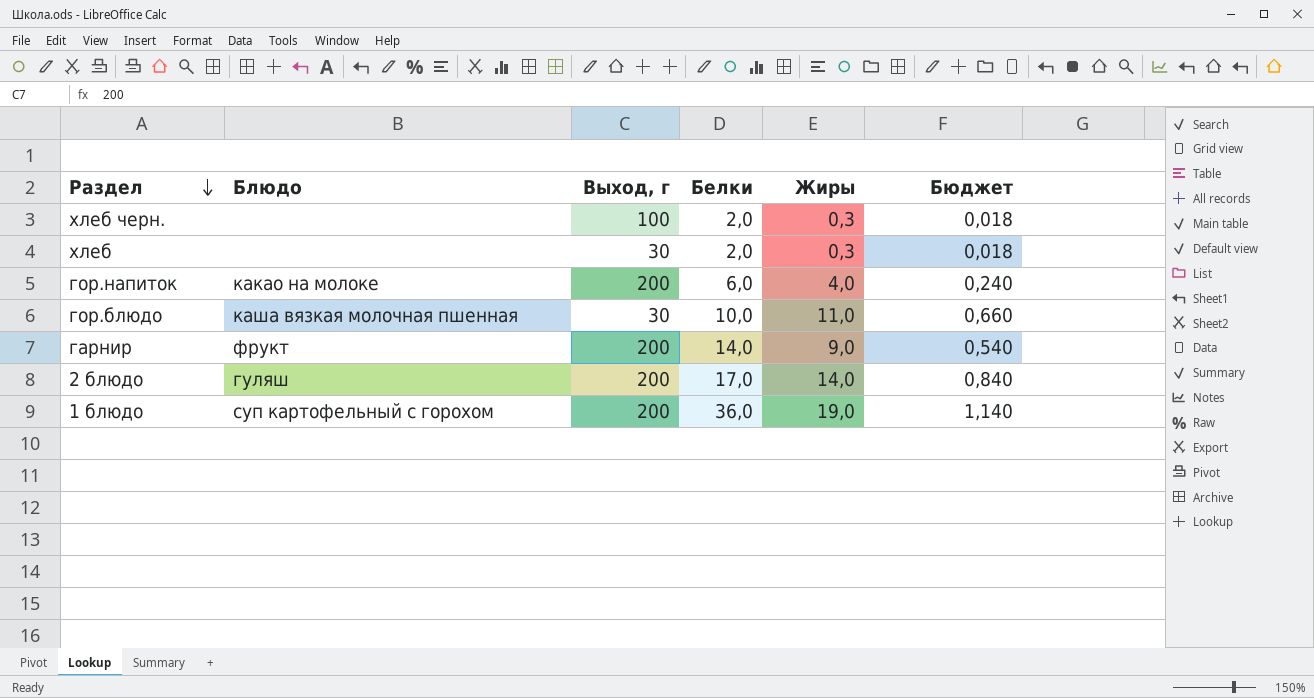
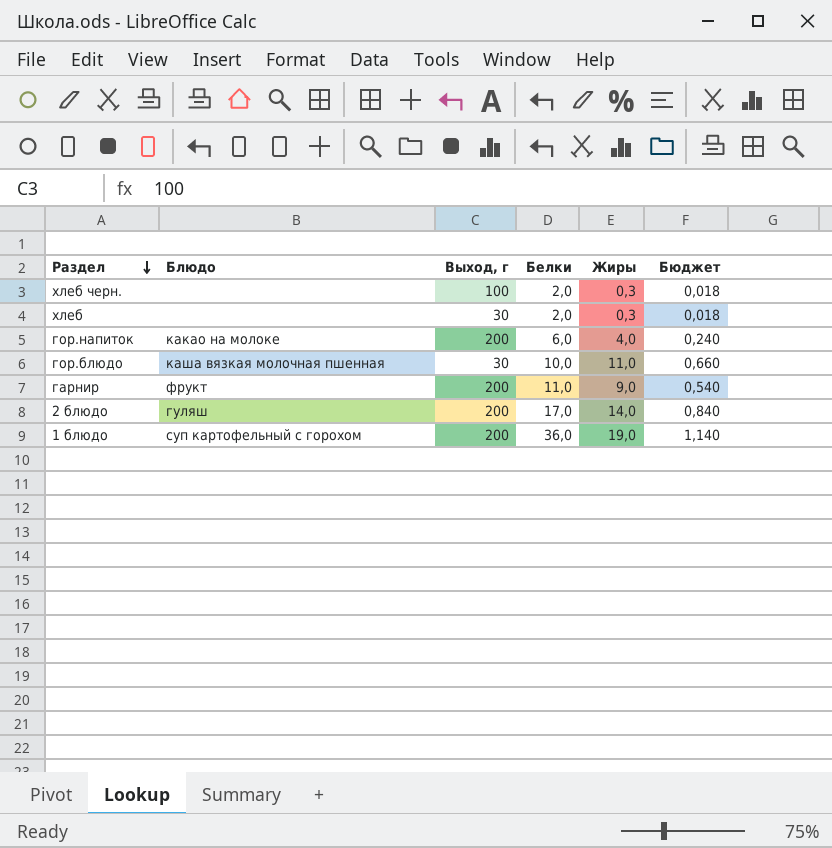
гарнир | Белки: 14,0 -> 11,0

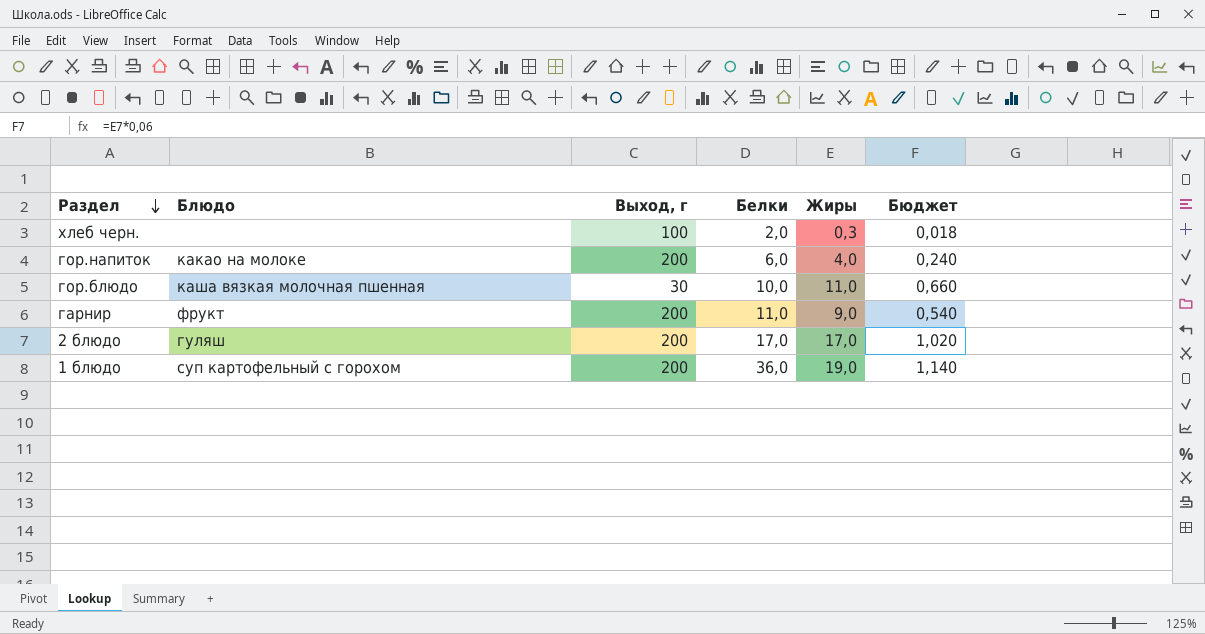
row хлеб: none | 30 | 2,0 | 0,3 | 0,018 -> none
2 блюдо | Жиры: 14,0 -> 17,0
2 блюдо | Бюджет: 0,840 -> 1,020

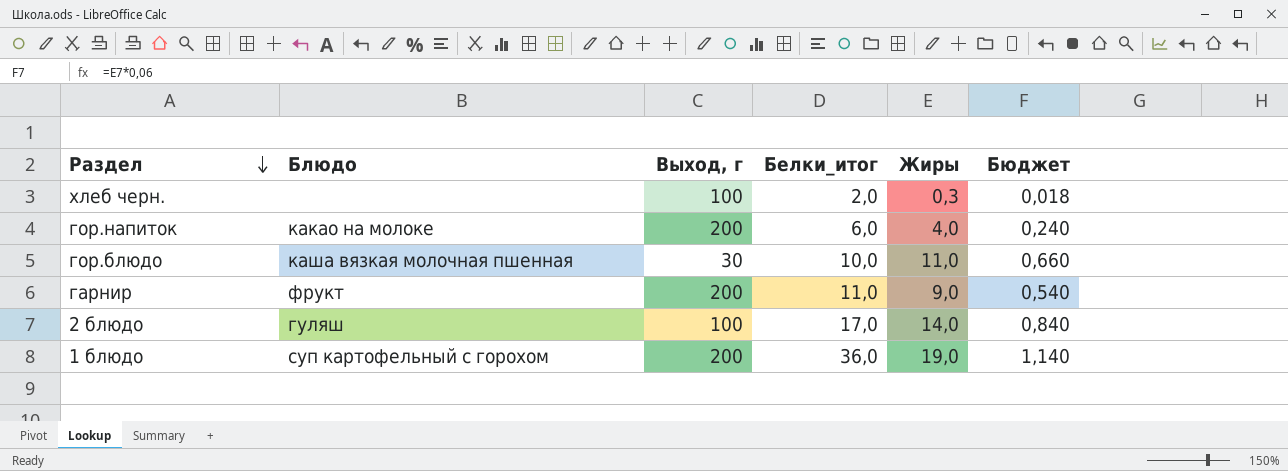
column name: Белки -> Белки_итог
2 блюдо | Выход, г: 200 -> 100
2 блюдо | Жиры: 17,0 -> 14,0
2 блюдо | Бюджет: 1,020 -> 0,840

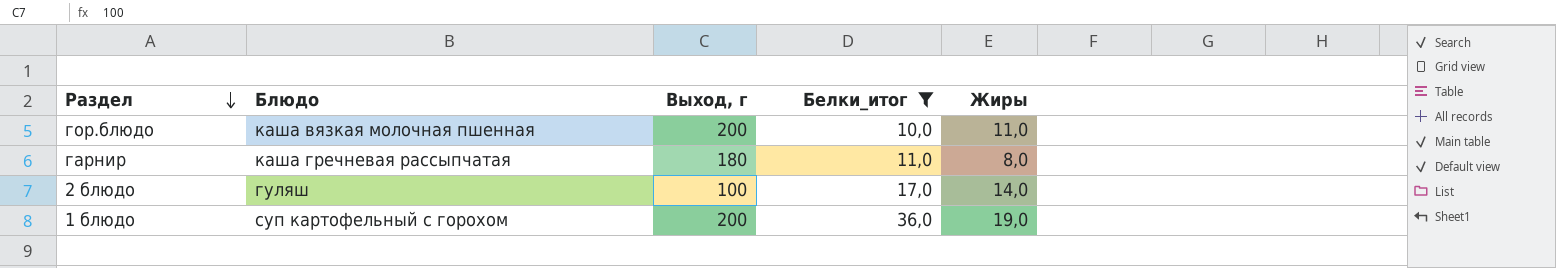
filter: none -> Белки_итог >= 10,0
column Бюджет | formula: [Жиры] * 0,06 -> none
гор.блюдо | Выход, г: 30 -> 200
гарнир | Блюдо: фрукт -> каша гречневая рассыпчатая
гарнир | Выход, г: 200 -> 180
гарнир | Жиры: 9,0 -> 8,0

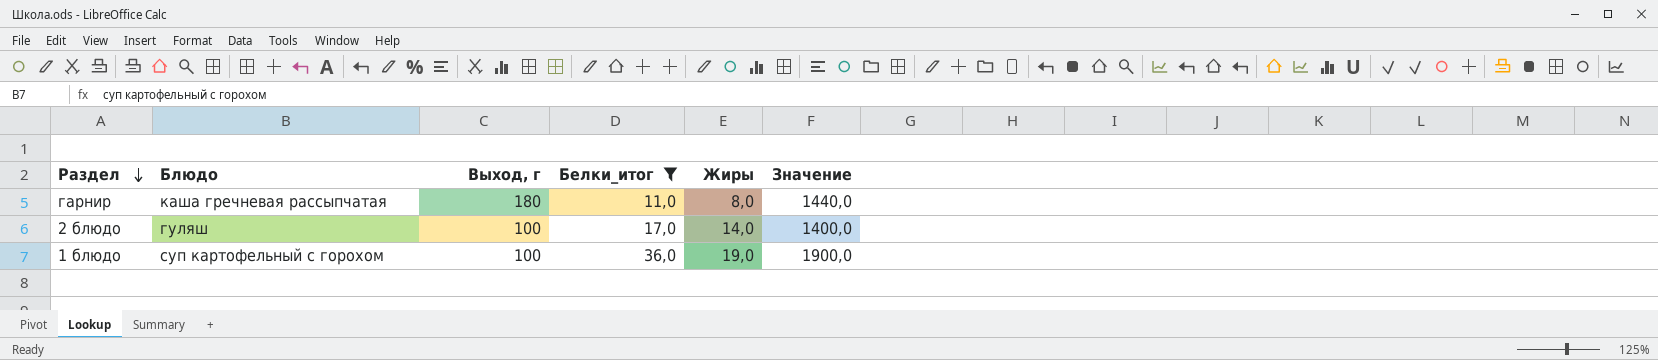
column Значение | formula: none -> [Выход, г] * [Жиры]
row гор.блюдо: каша вязкая молочная пшенная | 200 | 10,0 | 11,0 -> none
1 блюдо | Выход, г: 200 -> 100

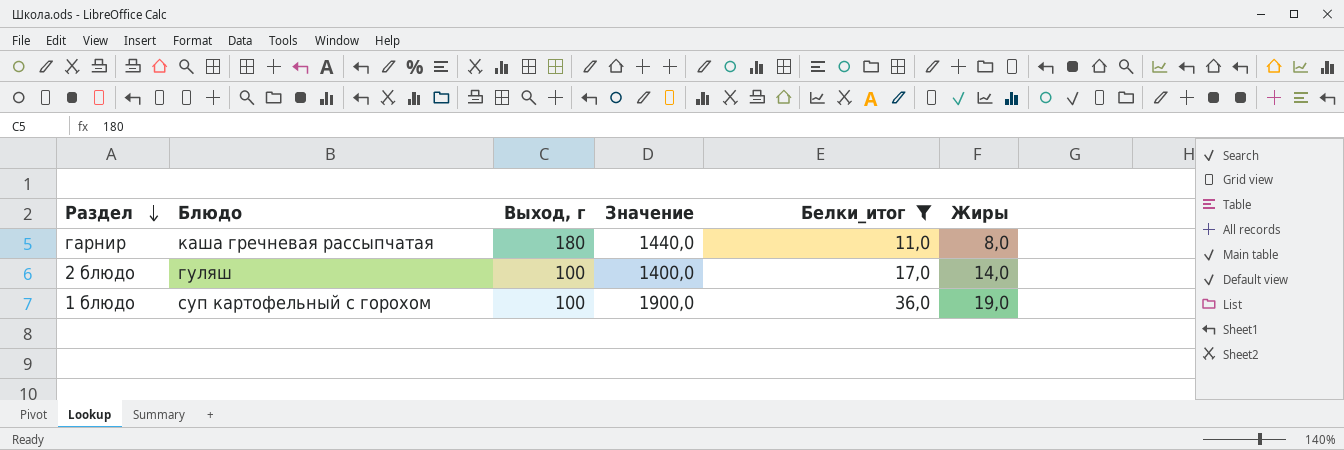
column Значение | position: 6 -> 4

